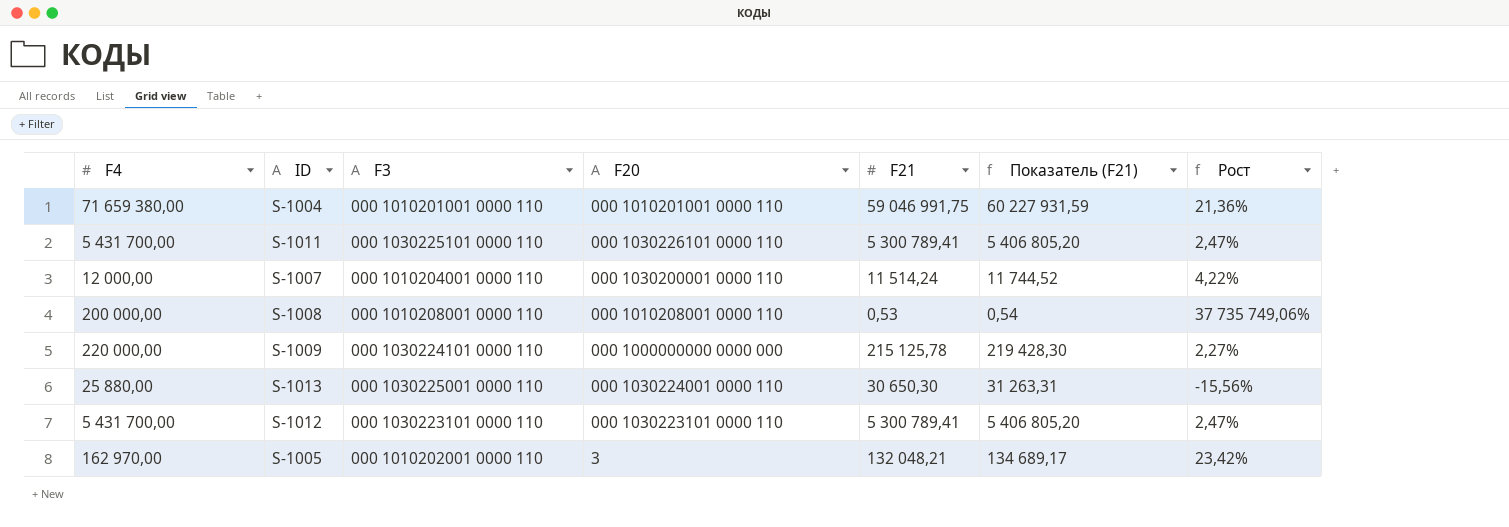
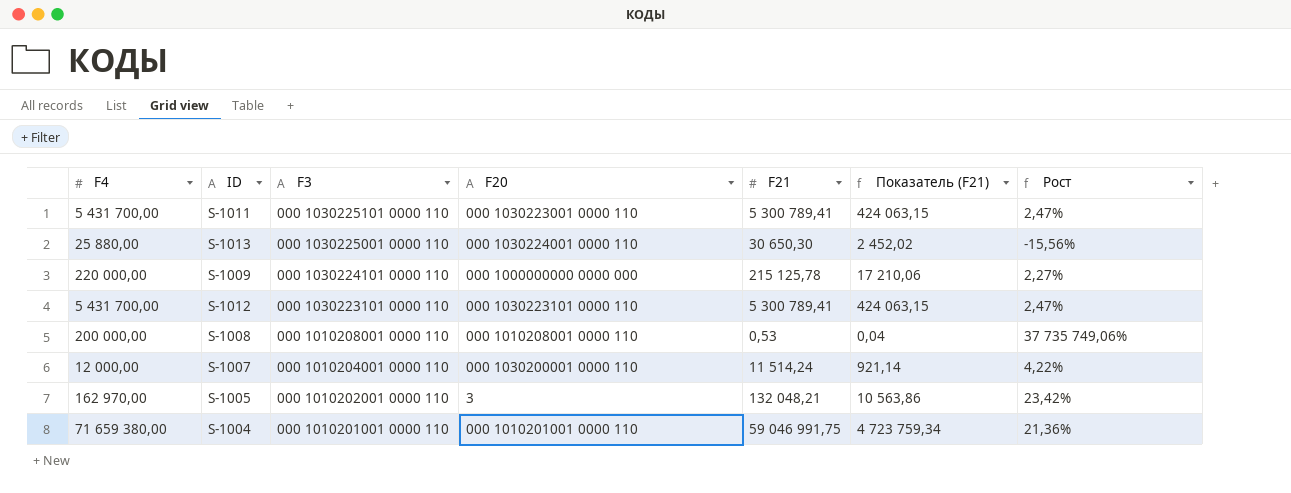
row order: none -> F3 descending
column Показатель (F21) | formula: [F21] * 1,02 -> [F21] * 0,08
S-1011 | F20: 000 1030226101 0000 110 -> 000 1030223001 0000 110

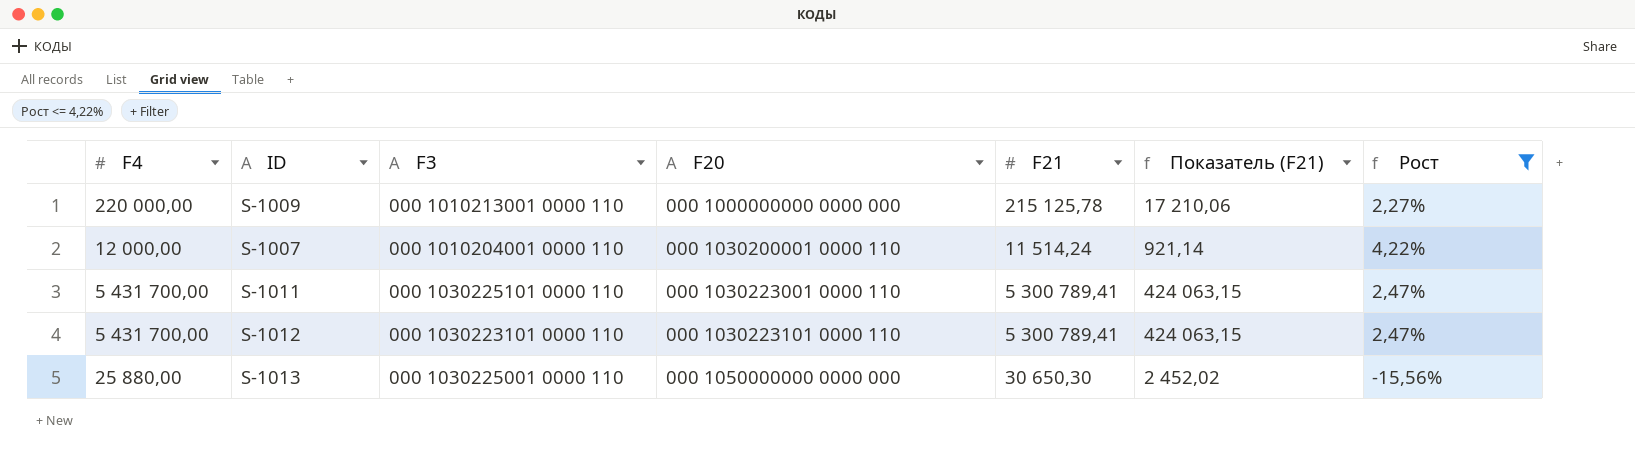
filter: none -> Рост <= 4,22%
row order: F3 descending -> F20 ascending
S-1009 | F3: 000 1030224101 0000 110 -> 000 1010213001 0000 110
S-1013 | F20: 000 1030224001 0000 110 -> 000 1050000000 0000 000

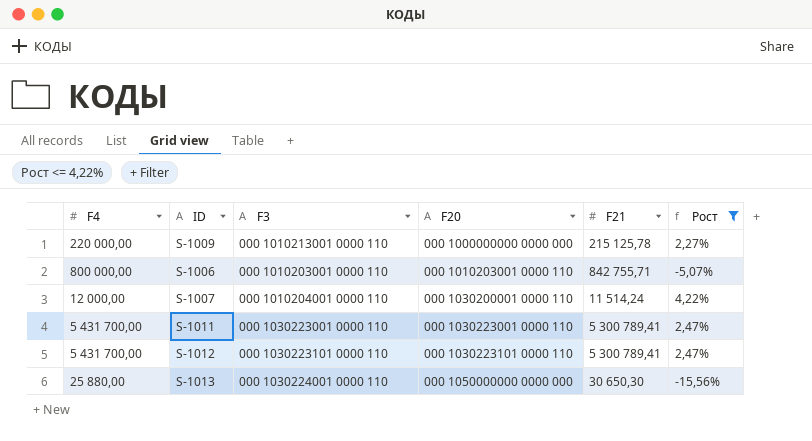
column Показатель (F21) | formula: [F21] * 0,08 -> none
row S-1006: none -> 800 000,00 | 000 1010203001 0000 110 | 000 1010203001 0000 110 | 842 755,71 | -5,07%
S-1011 | F3: 000 1030225101 0000 110 -> 000 1030223001 0000 110
S-1013 | F3: 000 1030225001 0000 110 -> 000 1030224001 0000 110

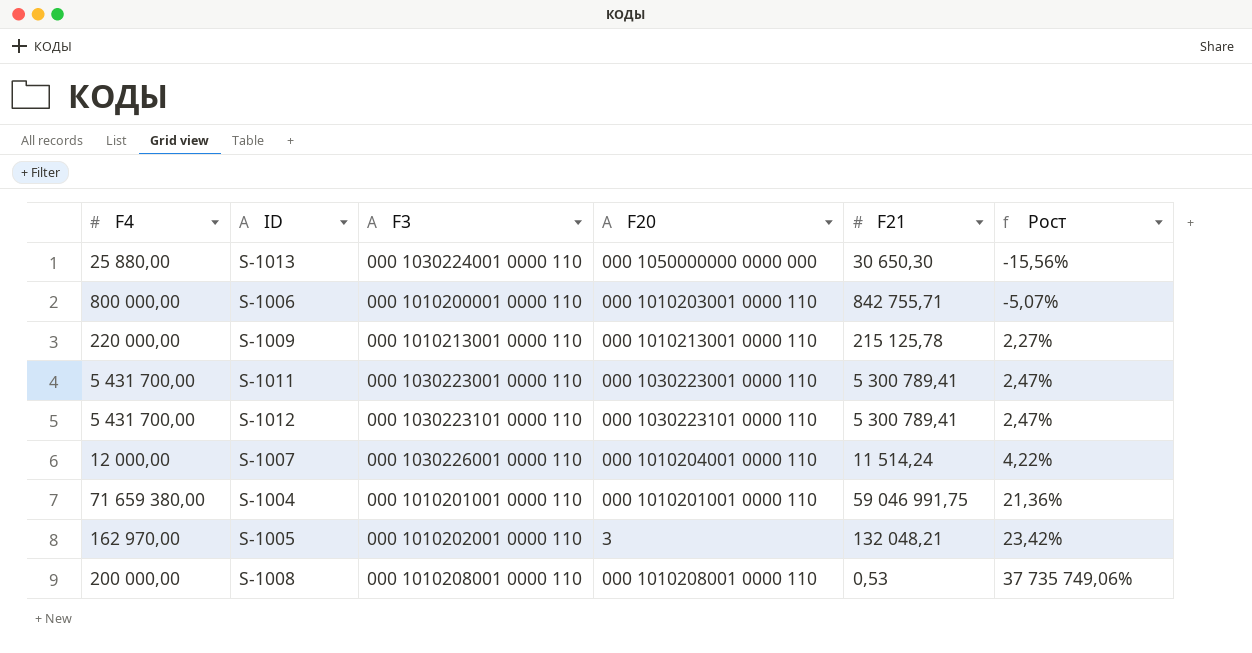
filter: Рост <= 4,22% -> none
row order: F20 ascending -> Рост ascending
S-1006 | F3: 000 1010203001 0000 110 -> 000 1010200001 0000 110
S-1009 | F20: 000 1000000000 0000 000 -> 000 1010213001 0000 110
S-1007 | F3: 000 1010204001 0000 110 -> 000 1030226001 0000 110
S-1007 | F20: 000 1030200001 0000 110 -> 000 1010204001 0000 110

